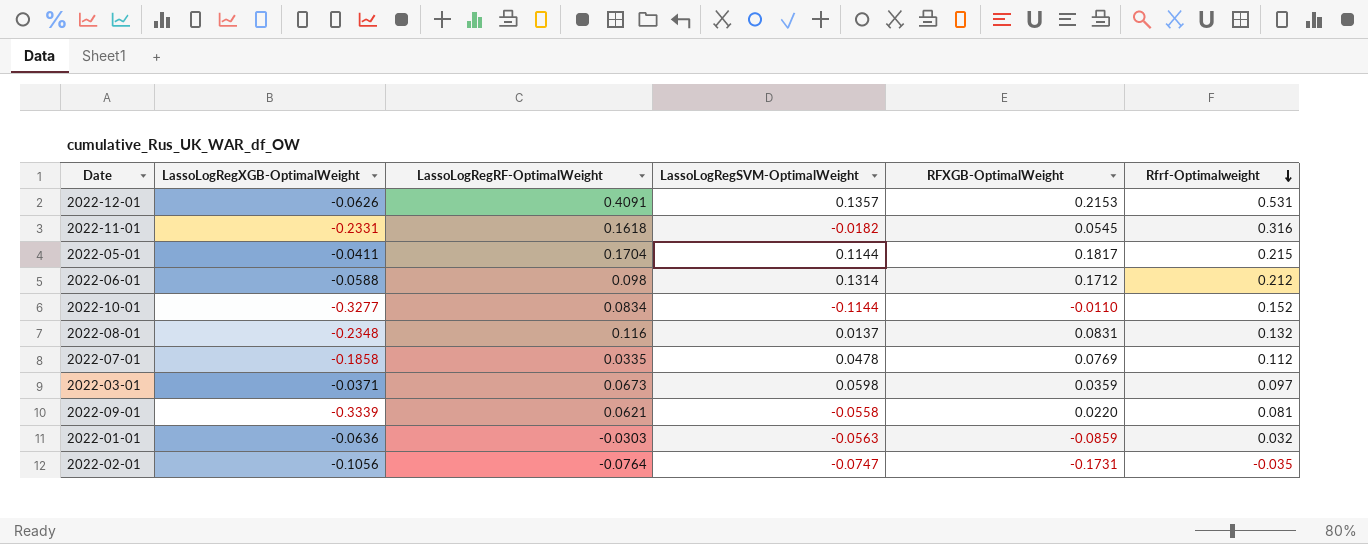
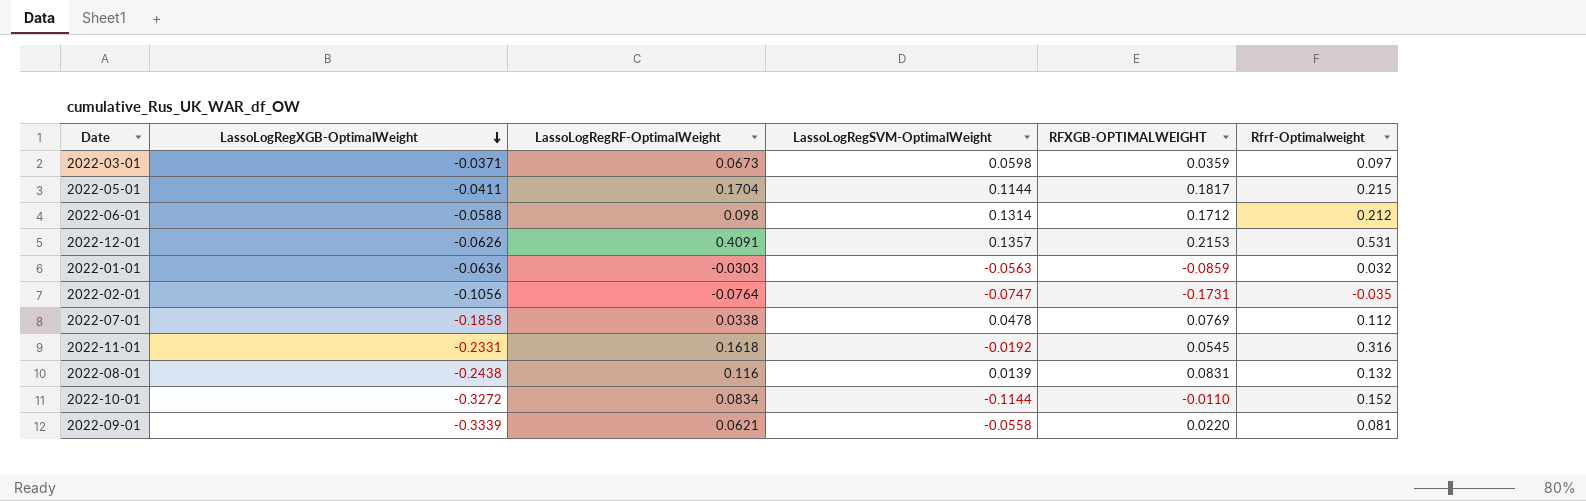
row order: Rfrf-Optimalweight descending -> LassoLogRegXGB-OptimalWeight descending
column name: RFXGB-OptimalWeight -> RFXGB-OPTIMALWEIGHT
2022-07-01 | LassoLogRegRF-OptimalWeight: 0.0335 -> 0.0338
2022-11-01 | LassoLogRegSVM-OptimalWeight: -0.0182 -> -0.0192
2022-08-01 | LassoLogRegXGB-OptimalWeight: -0.2348 -> -0.2438
2022-08-01 | LassoLogRegSVM-OptimalWeight: 0.0137 -> 0.0139
2022-10-01 | LassoLogRegXGB-OptimalWeight: -0.3277 -> -0.3272

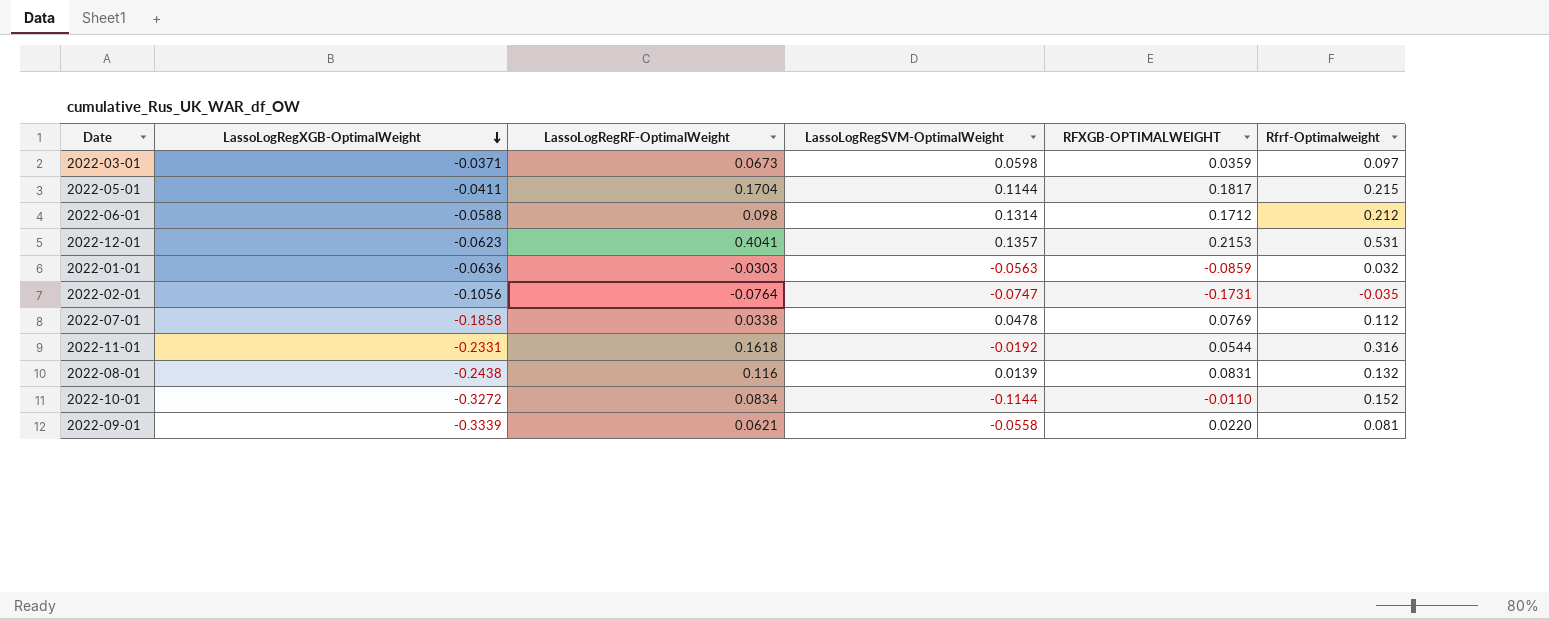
2022-12-01 | LassoLogRegXGB-OptimalWeight: -0.0626 -> -0.0623
2022-12-01 | LassoLogRegRF-OptimalWeight: 0.4091 -> 0.4041
2022-11-01 | RFXGB-OPTIMALWEIGHT: 0.0545 -> 0.0544

